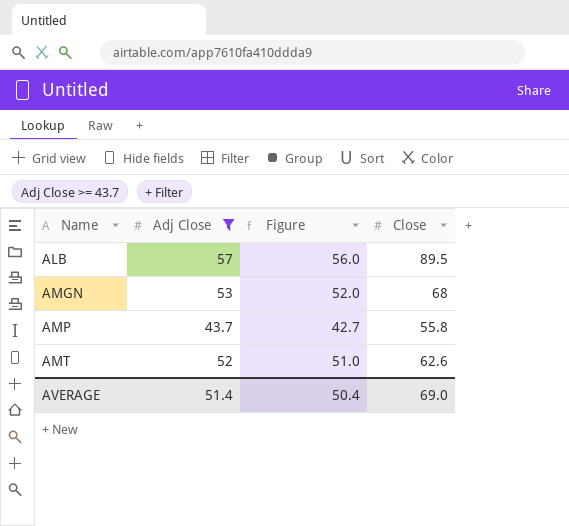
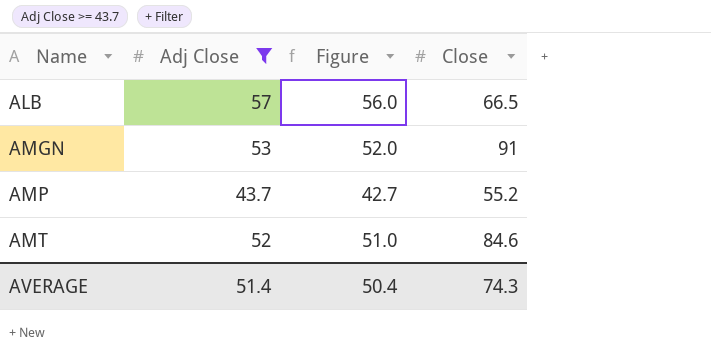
ALB | Close: 89.5 -> 66.5
AMGN | Close: 68 -> 91
AMP | Close: 55.8 -> 55.2
AMT | Close: 62.6 -> 84.6
AVERAGE | Close: 69.0 -> 74.3

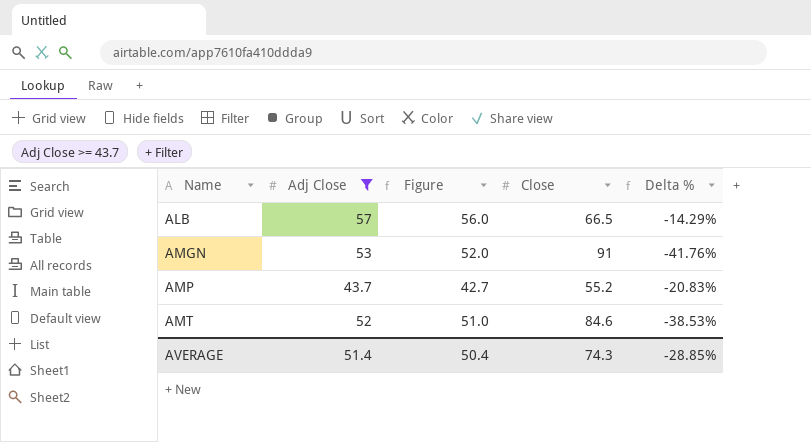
column Delta % | formula: none -> ([Adj Close] - [Close]) / [Close]

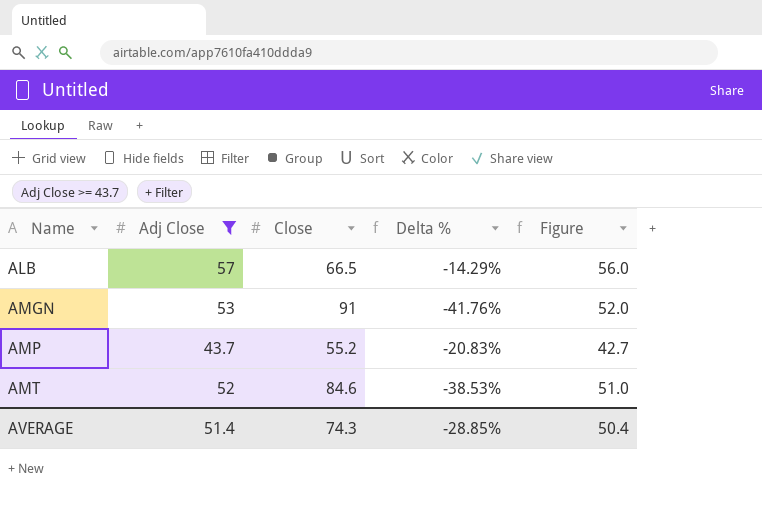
column Figure | position: 3 -> 5

